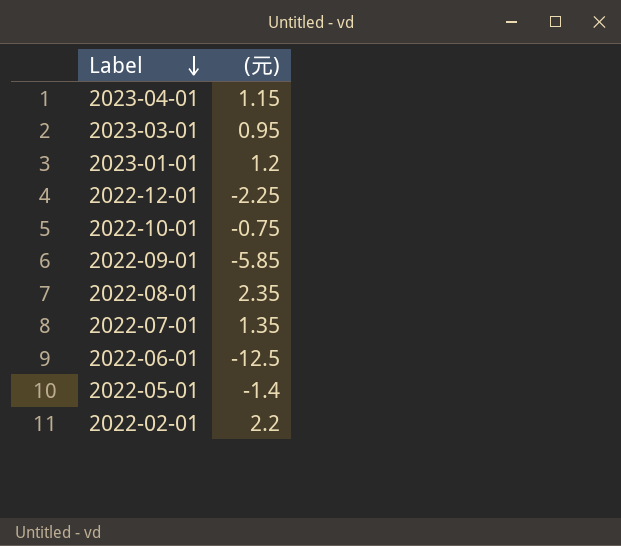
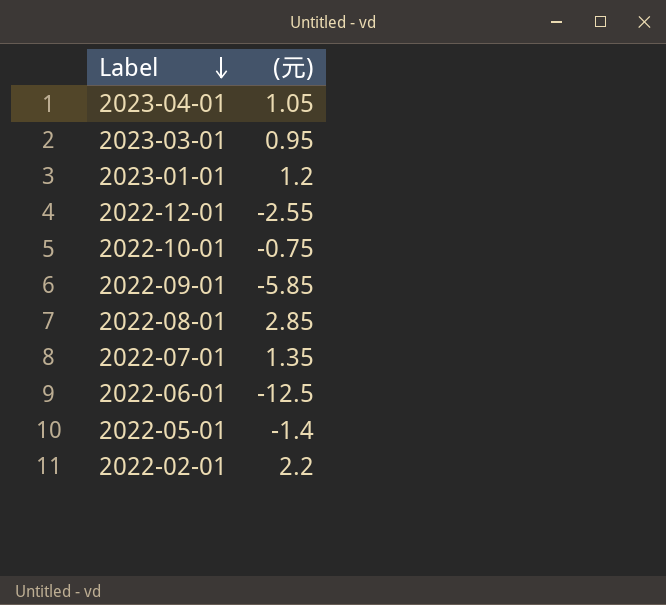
2023-04-01 | (元): 1.15 -> 1.05
2022-12-01 | (元): -2.25 -> -2.55
2022-08-01 | (元): 2.35 -> 2.85

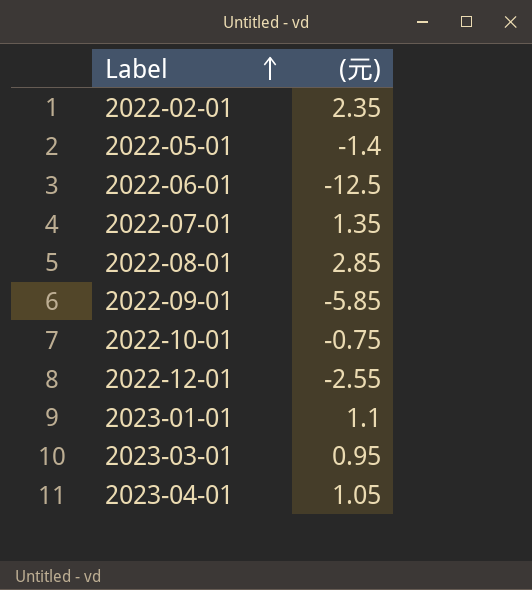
row order: Label descending -> Label ascending
2022-02-01 | (元): 2.2 -> 2.35
2023-01-01 | (元): 1.2 -> 1.1

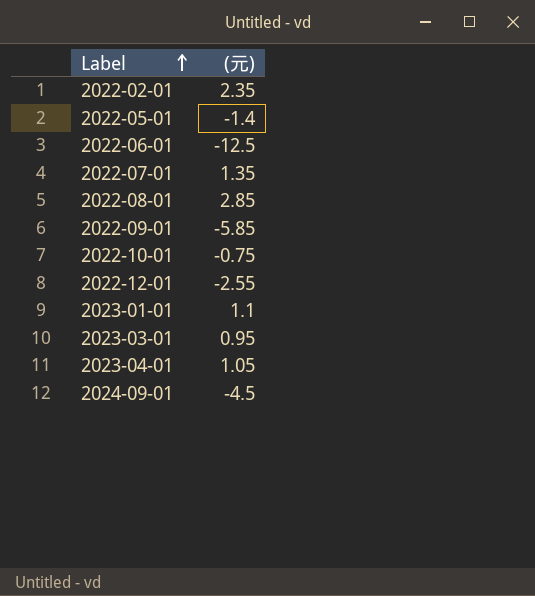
row 2024-09-01: none -> -4.5

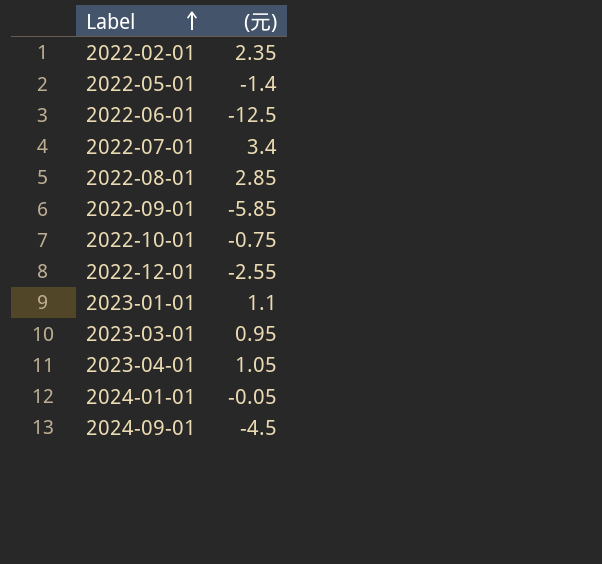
2022-07-01 | (元): 1.35 -> 3.4
row 2024-01-01: none -> -0.05

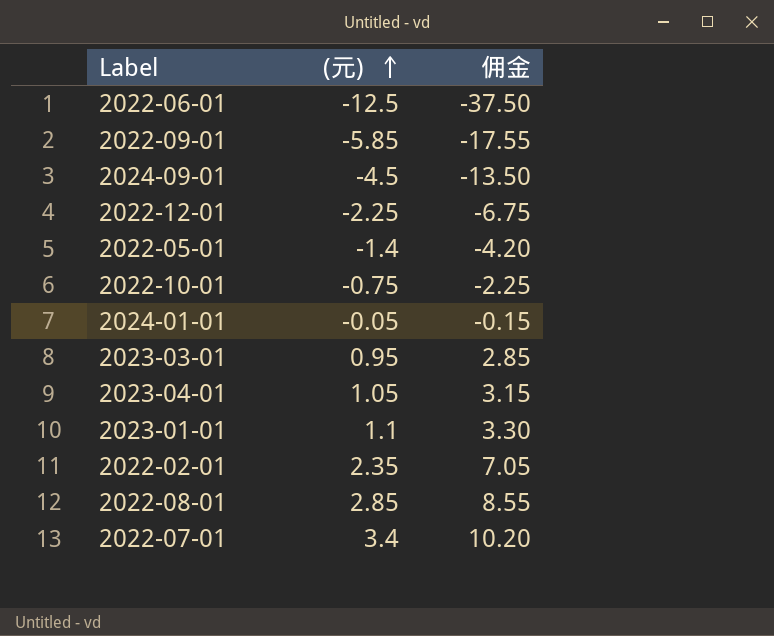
row order: Label ascending -> (元) ascending
column 佣金 | formula: none -> [(元)] * 3
2022-12-01 | (元): -2.55 -> -2.25

